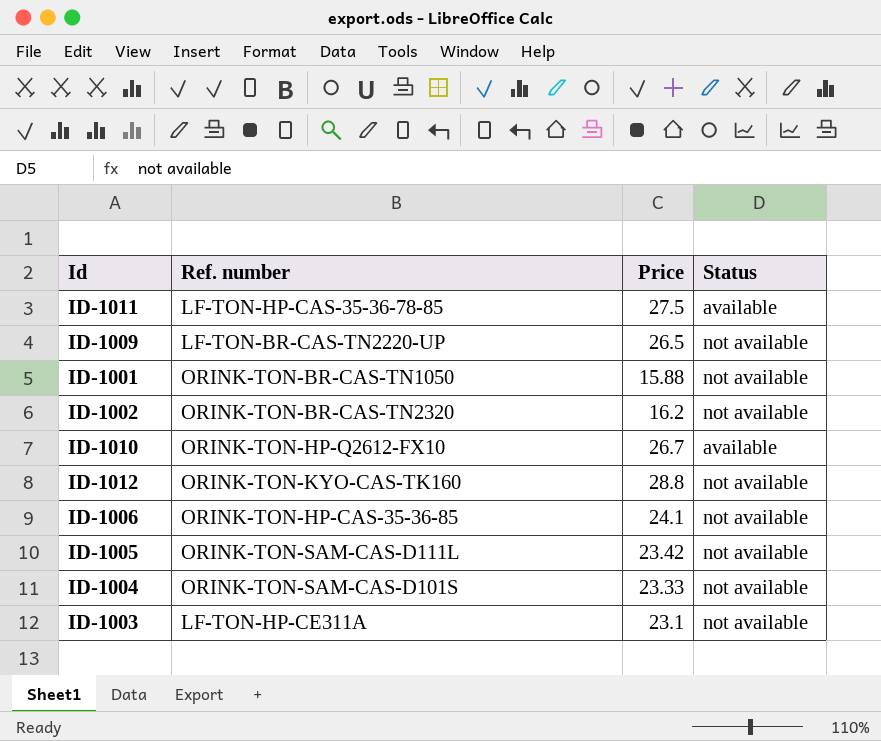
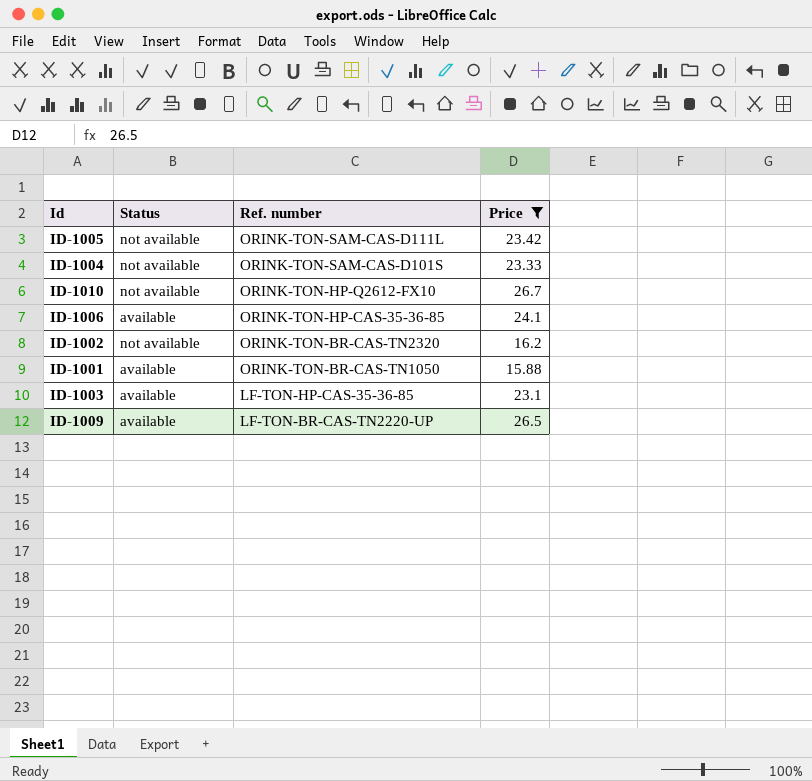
filter: none -> Price <= 26.7
row order: none -> Ref. number descending
column Status | position: 4 -> 2
ID-1010 | Status: available -> not available
ID-1006 | Status: not available -> available
ID-1001 | Status: not available -> available
ID-1003 | Status: not available -> available
ID-1003 | Ref. number: LF-TON-HP-CE311A -> LF-TON-HP-CAS-35-36-85
ID-1009 | Status: not available -> available

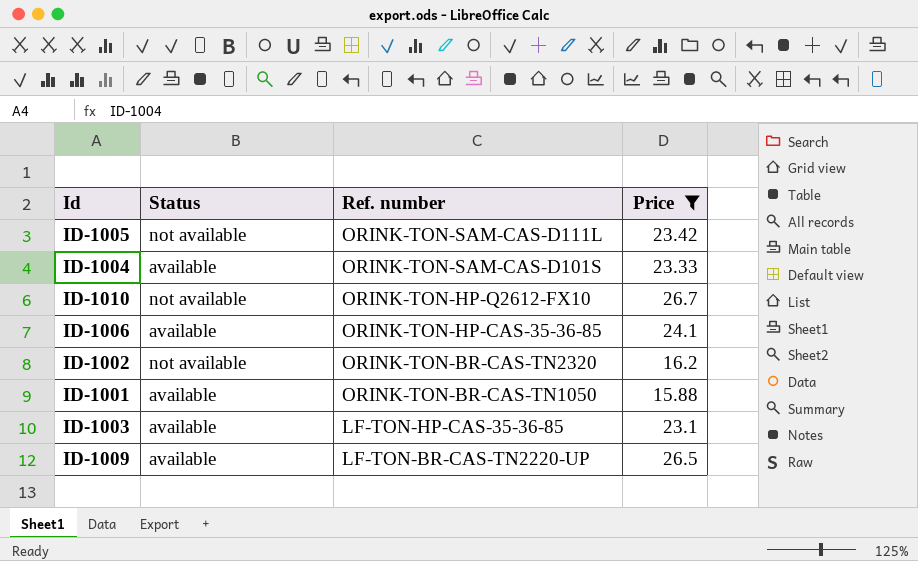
ID-1004 | Status: not available -> available

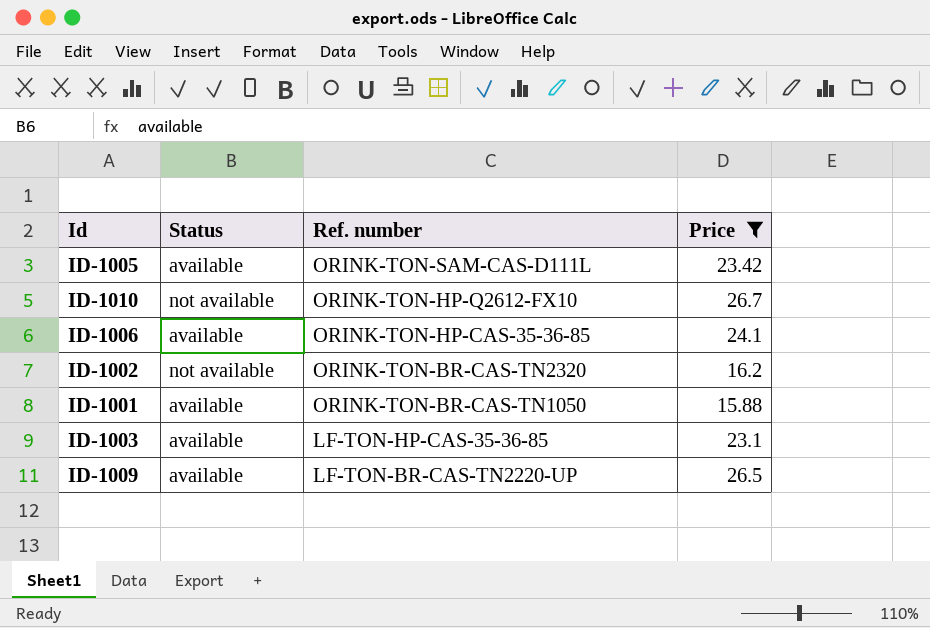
row ID-1004: available | ORINK-TON-SAM-CAS-D101S | 23.33 -> none
ID-1005 | Status: not available -> available

